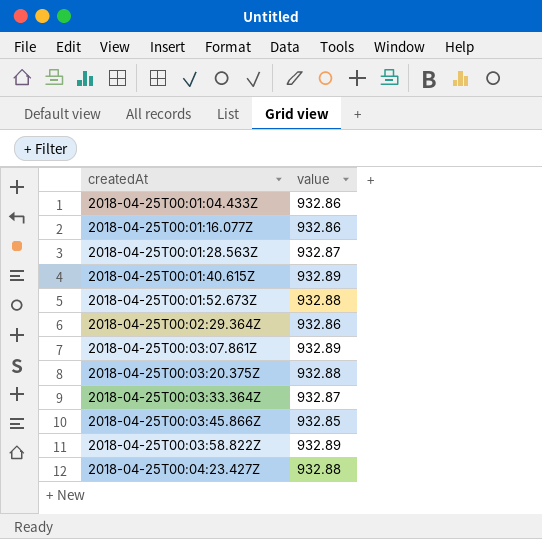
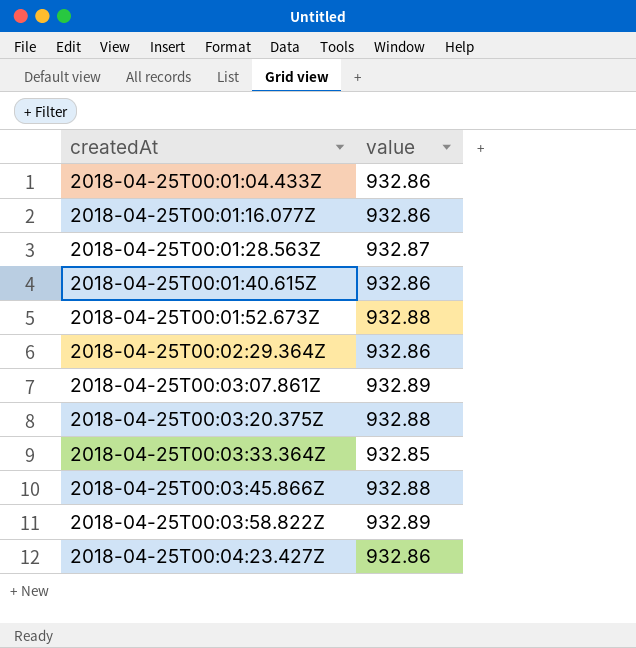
2018-04-25T00:01:40.615Z | value: 932.89 -> 932.86
2018-04-25T00:03:33.364Z | value: 932.87 -> 932.85
2018-04-25T00:03:45.866Z | value: 932.85 -> 932.88
2018-04-25T00:04:23.427Z | value: 932.88 -> 932.86

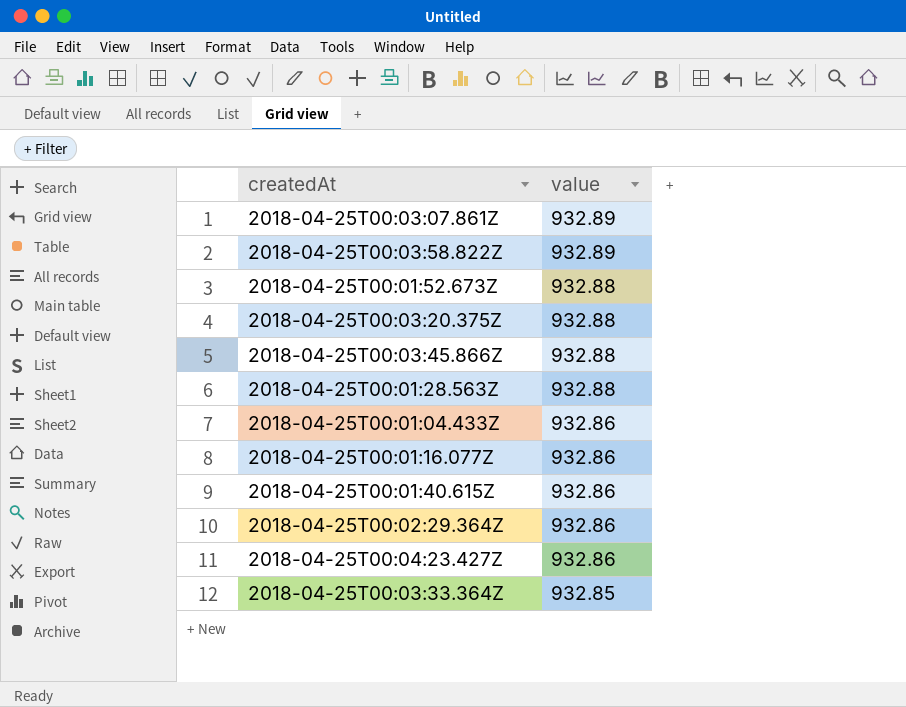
row order: createdAt ascending -> value descending
2018-04-25T00:01:28.563Z | value: 932.87 -> 932.88

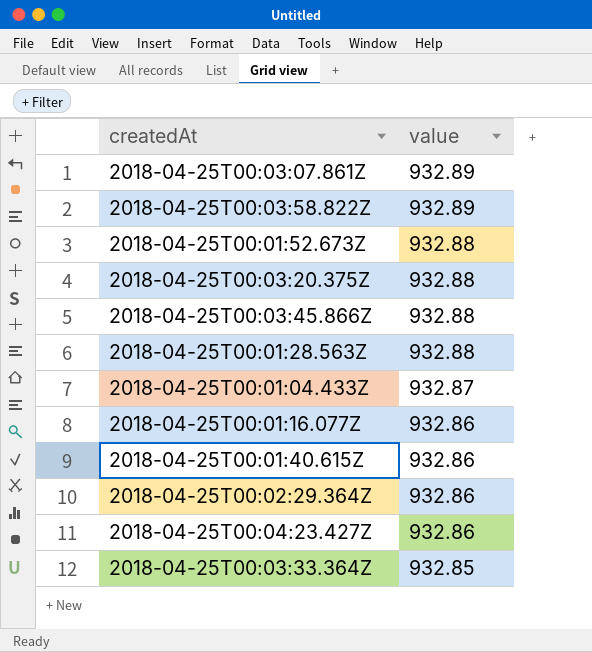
2018-04-25T00:01:04.433Z | value: 932.86 -> 932.87

